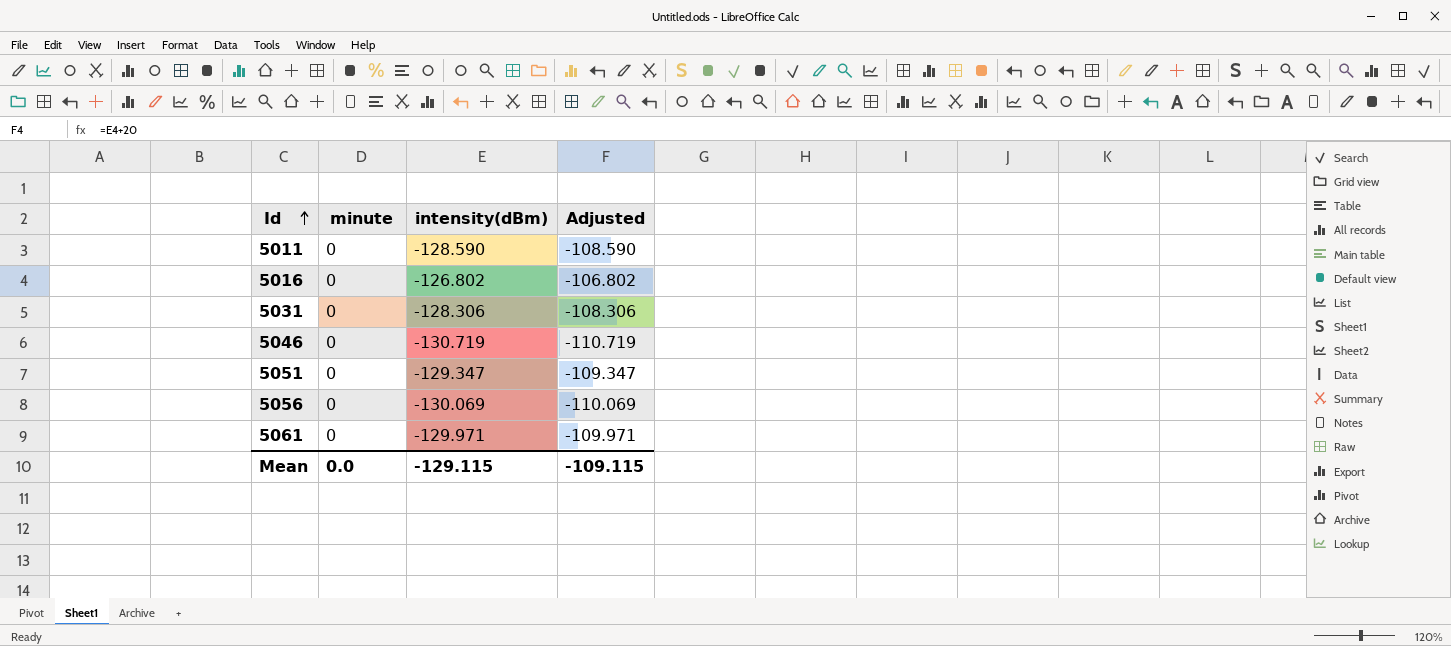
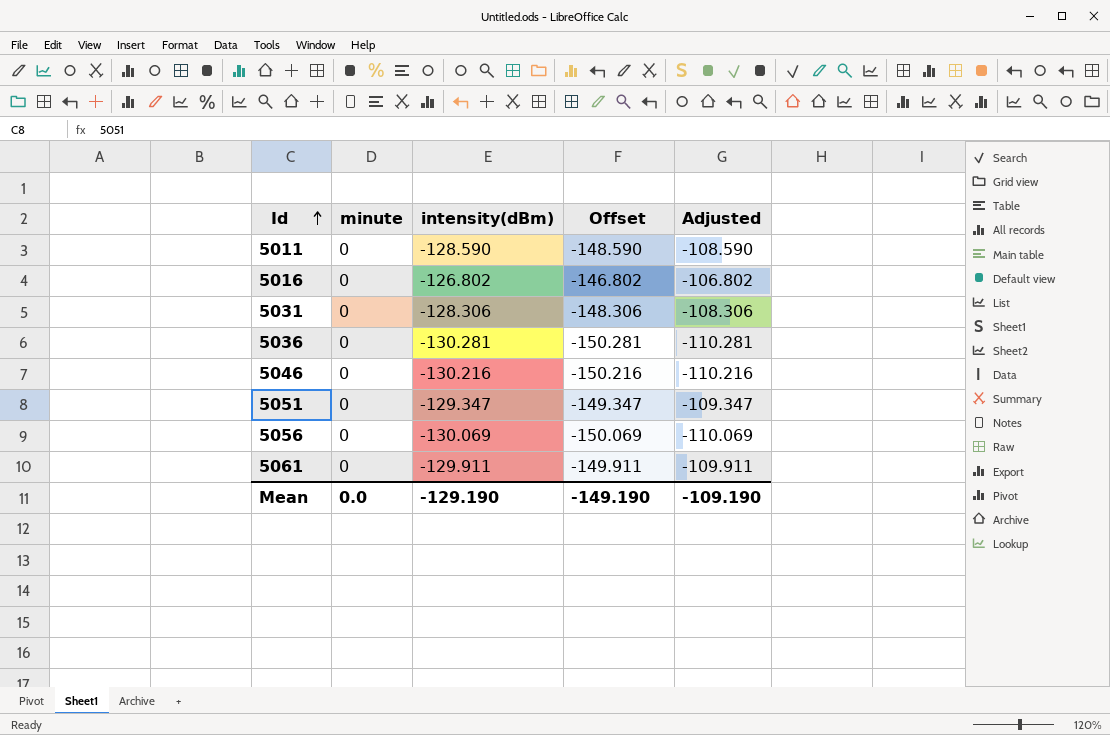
column Offset | formula: none -> [intensity(dBm)] - 20
row 5036: none -> 0 | -130.281 | -150.281 | -110.281
5046 | intensity(dBm): -130.719 -> -130.216
5046 | Adjusted: -110.719 -> -110.216
5061 | intensity(dBm): -129.971 -> -129.911
5061 | Adjusted: -109.971 -> -109.911
Mean | intensity(dBm): -129.115 -> -129.190
Mean | Adjusted: -109.115 -> -109.190

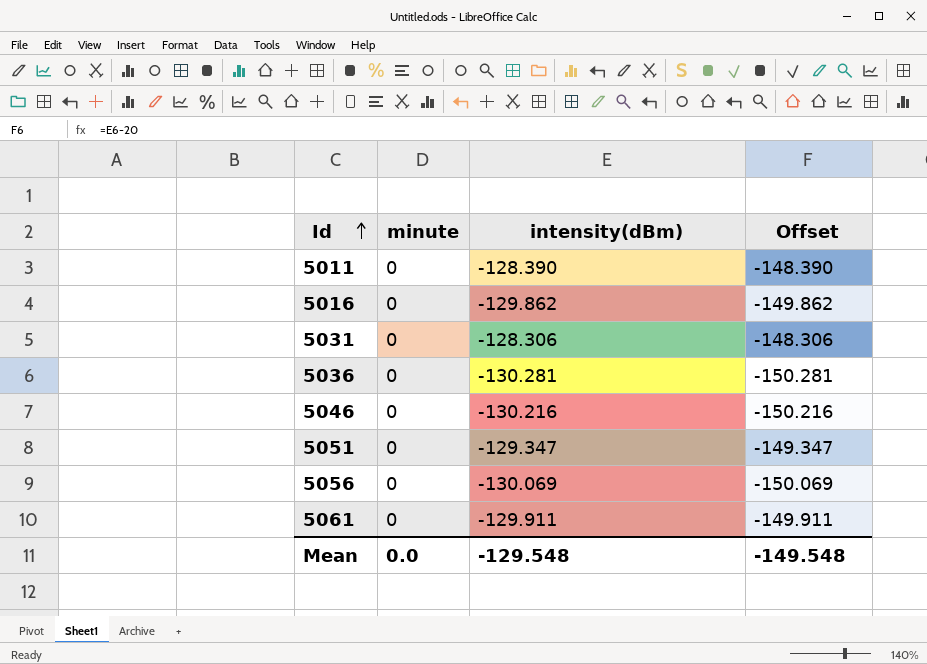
column Adjusted | formula: [intensity(dBm)] + 20 -> none
5011 | intensity(dBm): -128.590 -> -128.390
5011 | Offset: -148.590 -> -148.390
5016 | intensity(dBm): -126.802 -> -129.862
5016 | Offset: -146.802 -> -149.862
Mean | intensity(dBm): -129.190 -> -129.548
Mean | Offset: -149.190 -> -149.548

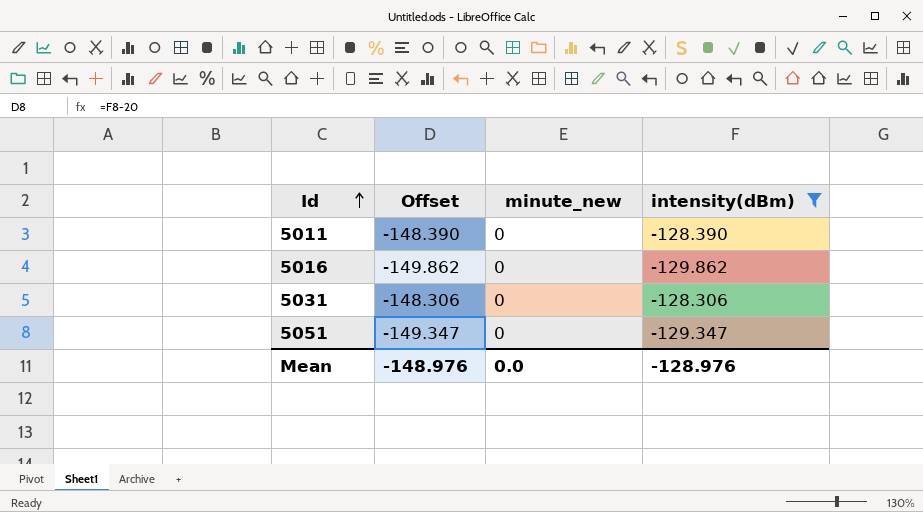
filter: none -> intensity(dBm) >= -129.862
column Offset | position: 4 -> 2
column name: minute -> minute_new
Mean | Offset: -149.548 -> -148.976
Mean | intensity(dBm): -129.548 -> -128.976

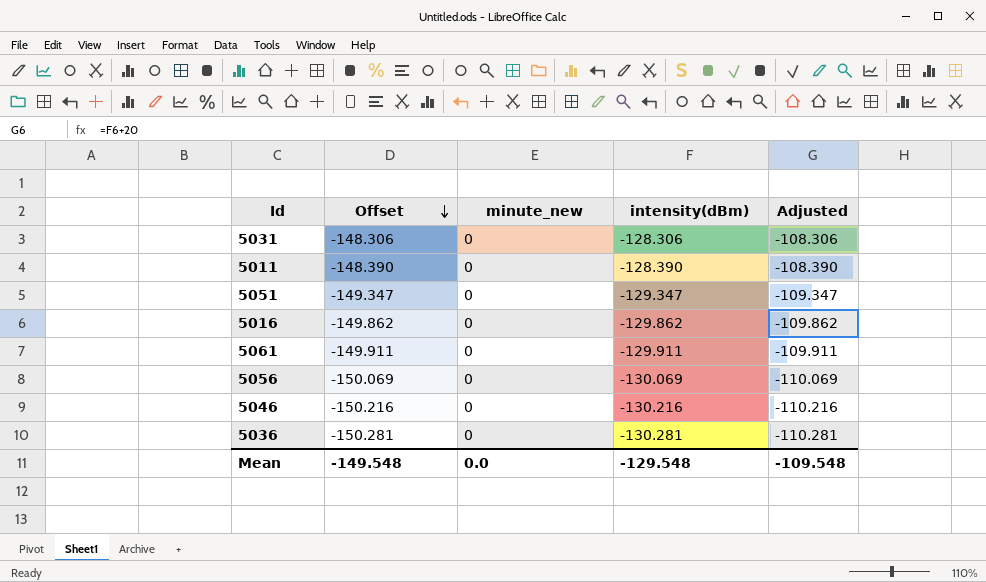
filter: intensity(dBm) >= -129.862 -> none
row order: Id ascending -> Offset descending
column Adjusted | formula: none -> [intensity(dBm)] + 20
Mean | Offset: -148.976 -> -149.548
Mean | intensity(dBm): -128.976 -> -129.548

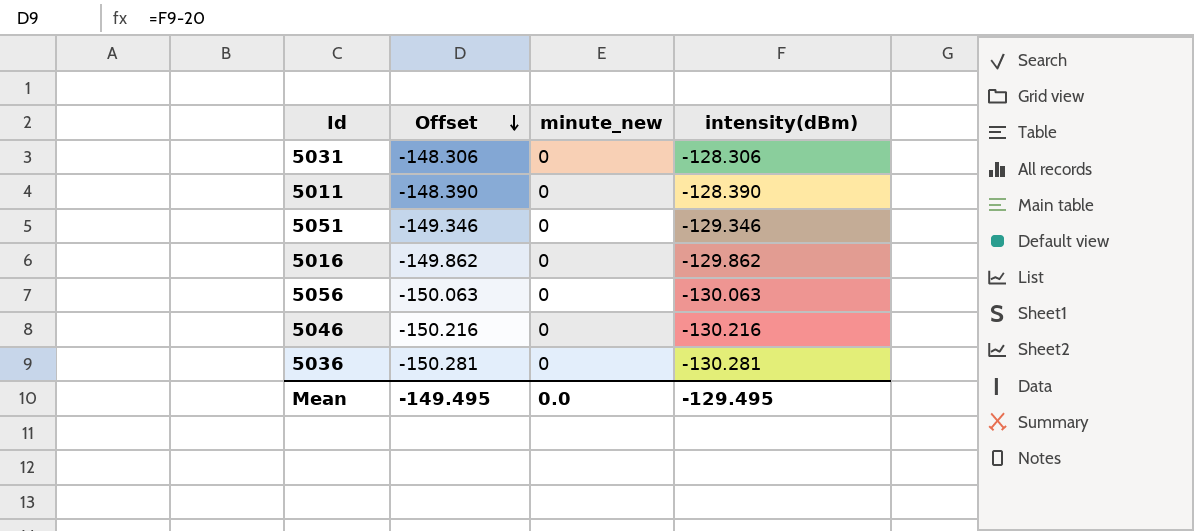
column Adjusted | formula: [intensity(dBm)] + 20 -> none
row 5061: -149.911 | 0 | -129.911 | -109.911 -> none
5051 | Offset: -149.347 -> -149.346
5051 | intensity(dBm): -129.347 -> -129.346
5056 | Offset: -150.069 -> -150.063
5056 | intensity(dBm): -130.069 -> -130.063
Mean | Offset: -149.548 -> -149.495
Mean | intensity(dBm): -129.548 -> -129.495

